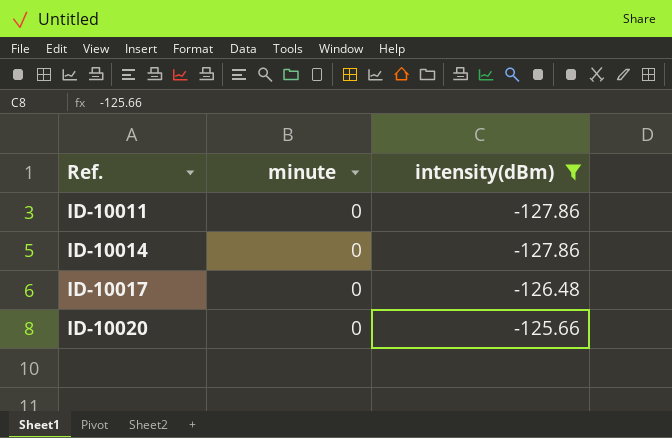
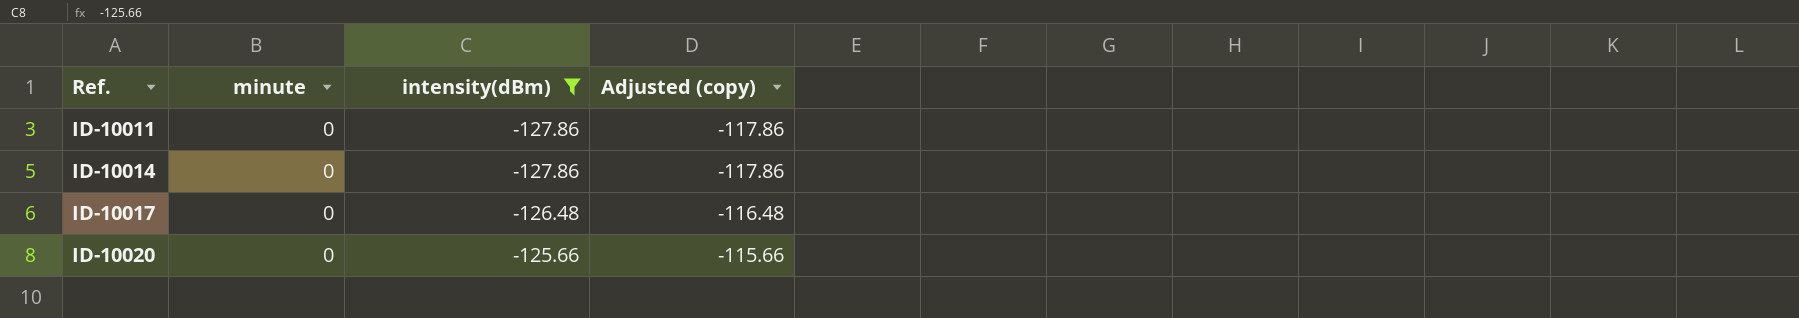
column Adjusted (copy) | formula: none -> [intensity(dBm)] + 10

